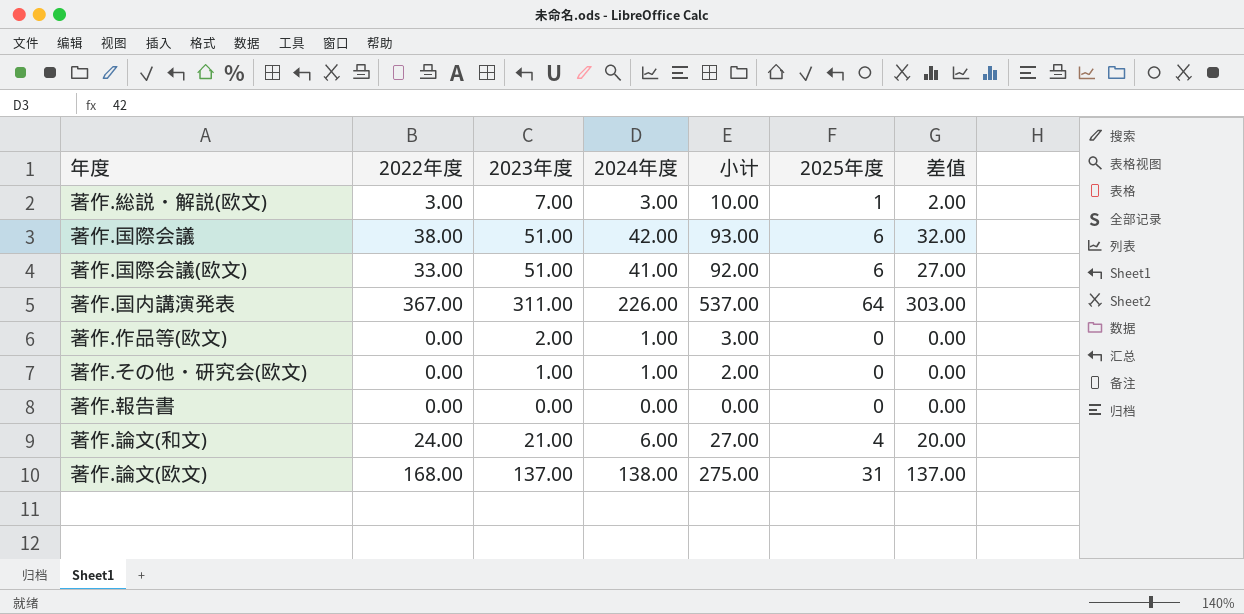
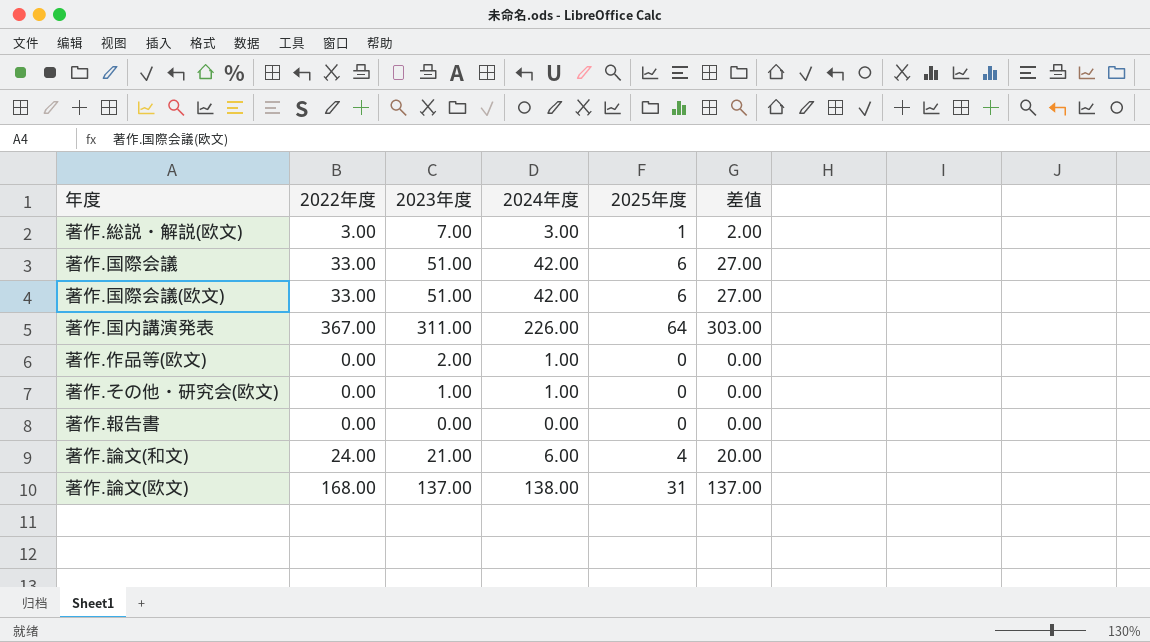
column 小计 | formula: [2023年度] + [2024年度] -> none
著作.国際会議 | 2022年度: 38.00 -> 33.00
著作.国際会議 | 差值: 32.00 -> 27.00
著作.国際会議(欧文) | 2024年度: 41.00 -> 42.00

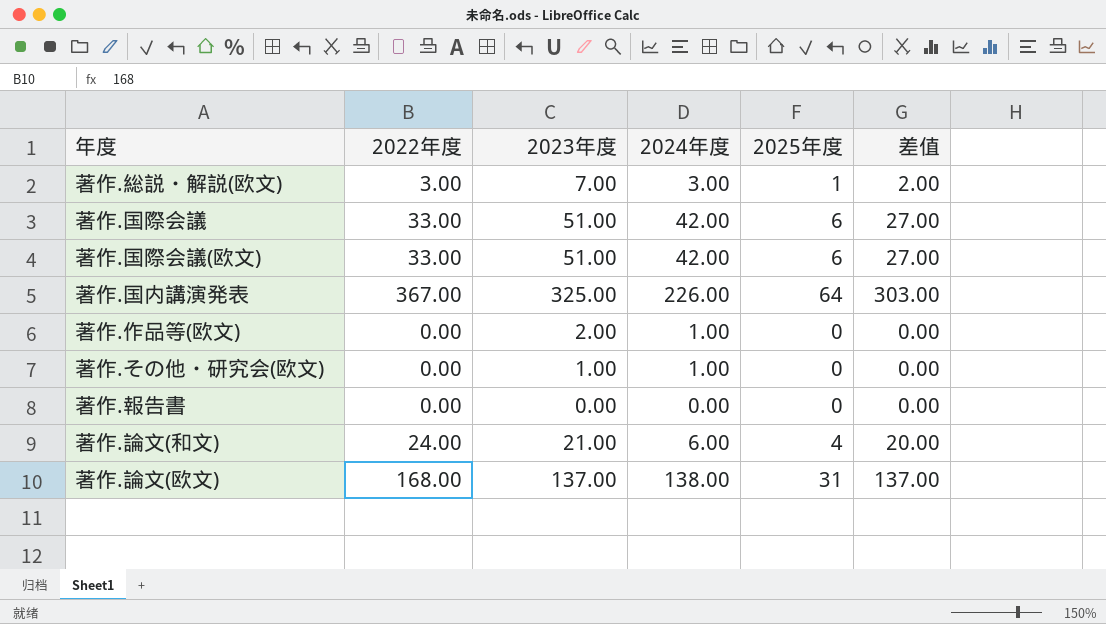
著作.国内講演発表 | 2023年度: 311.00 -> 325.00

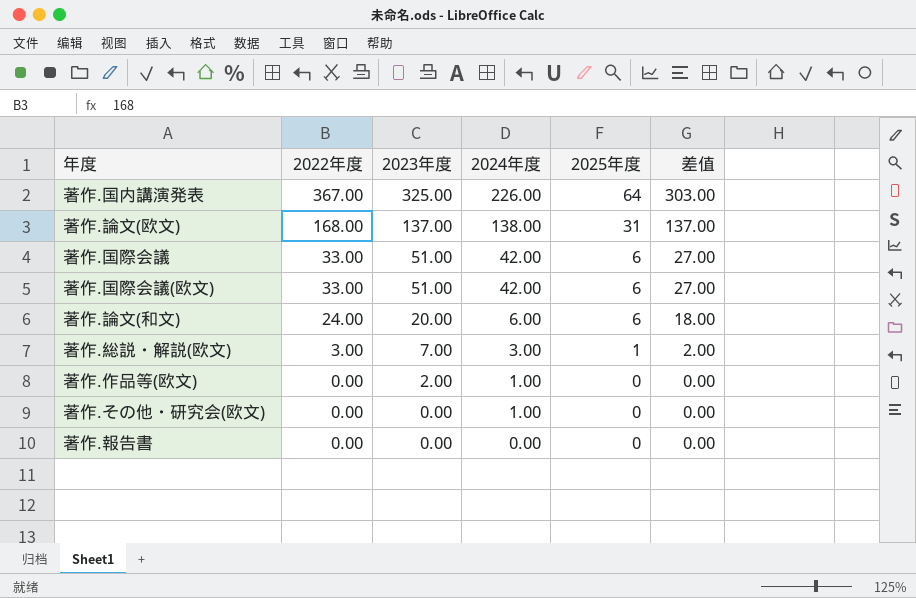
row order: none -> 2022年度 descending
著作.論文(和文) | 2023年度: 21.00 -> 20.00
著作.論文(和文) | 2025年度: 4 -> 6
著作.論文(和文) | 差值: 20.00 -> 18.00
著作.その他・研究会(欧文) | 2023年度: 1.00 -> 0.00

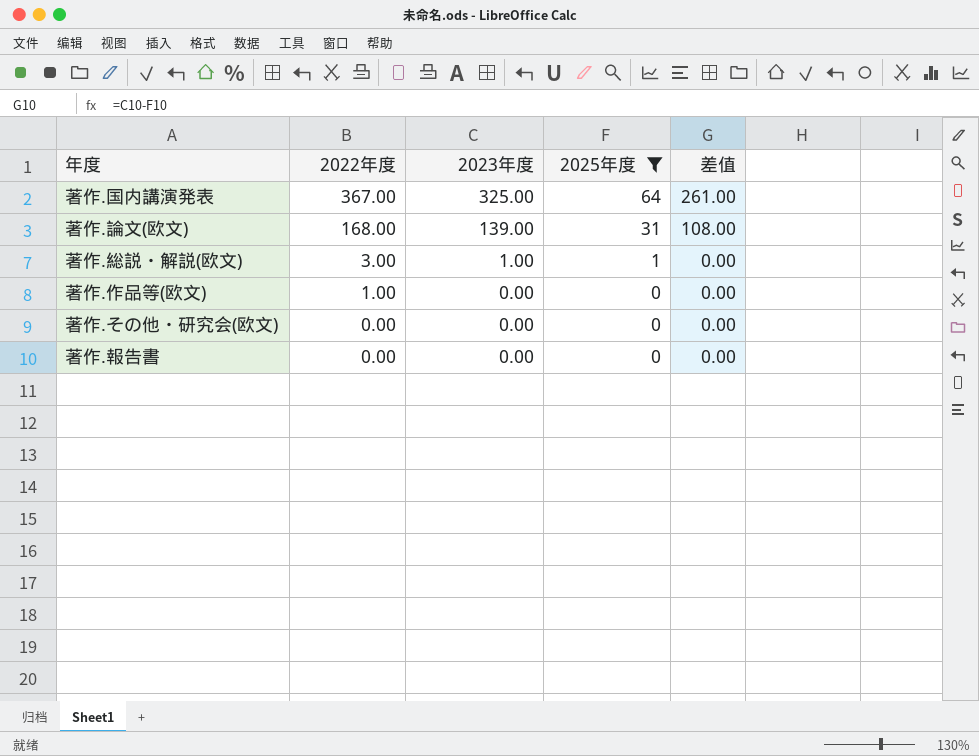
filter: none -> 2025年度 != 6
column 2024年度 | position: 4 -> none
column 差值 | formula: [2022年度] - [2025年度] -> [2023年度] - [2025年度]
著作.論文(欧文) | 2023年度: 137.00 -> 139.00
著作.総説・解説(欧文) | 2023年度: 7.00 -> 1.00
著作.作品等(欧文) | 2022年度: 0.00 -> 1.00
著作.作品等(欧文) | 2023年度: 2.00 -> 0.00

